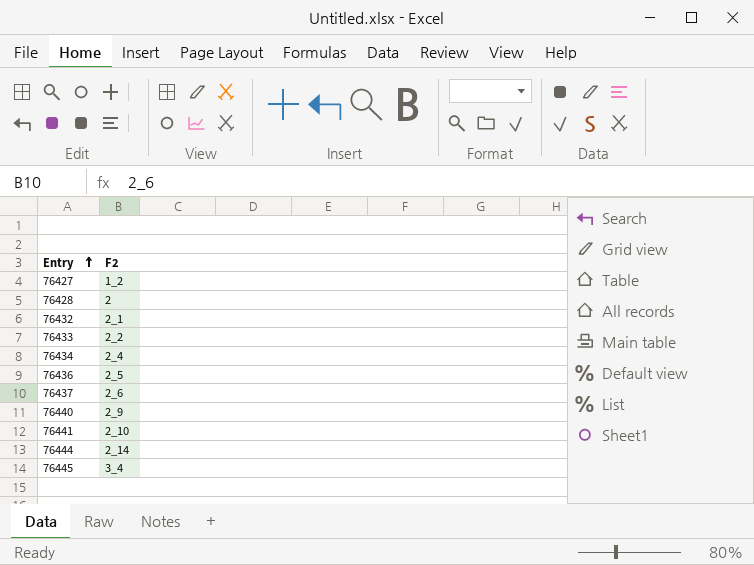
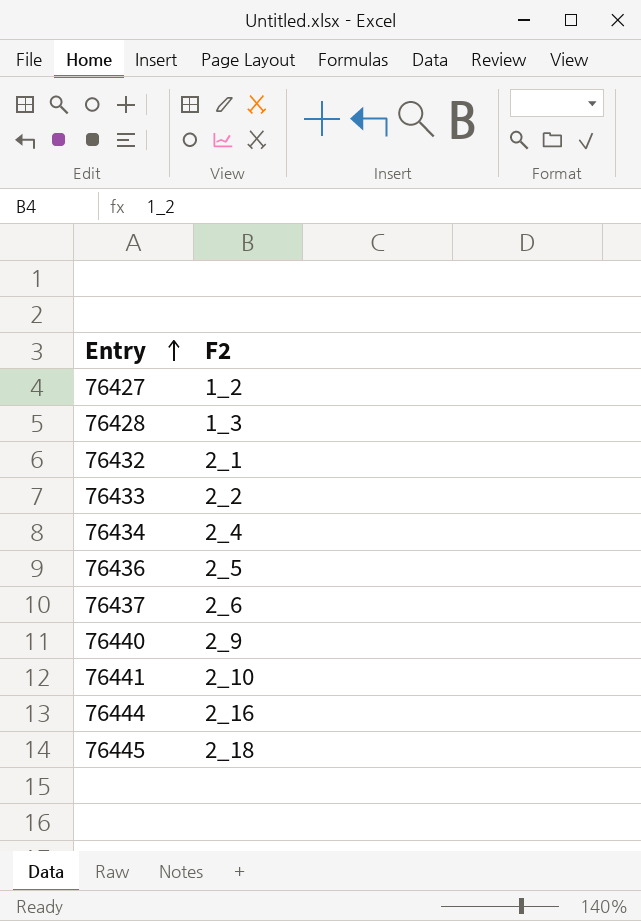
76428 | F2: 2 -> 1_3
76444 | F2: 2_14 -> 2_16
76445 | F2: 3_4 -> 2_18

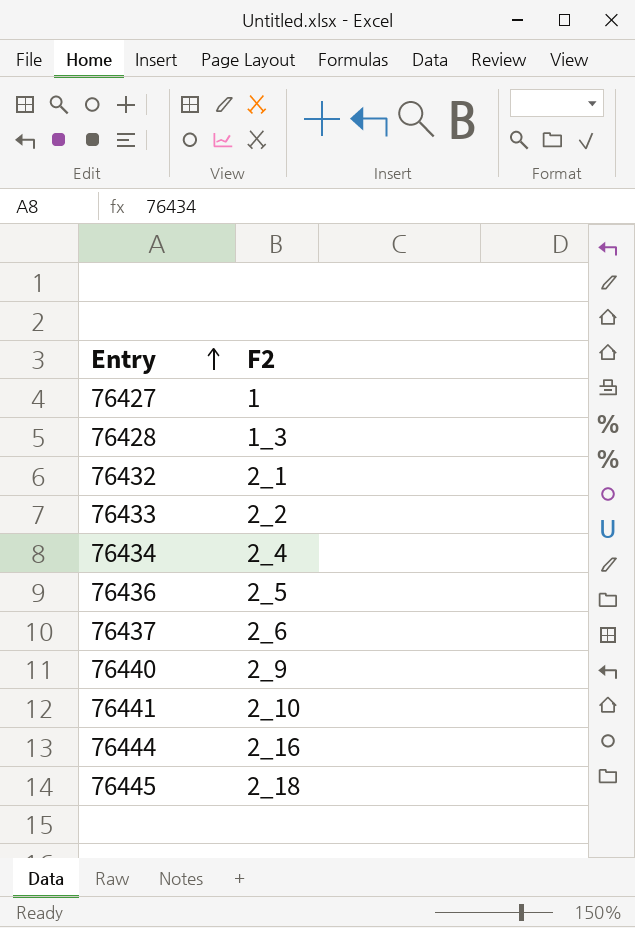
76427 | F2: 1_2 -> 1

